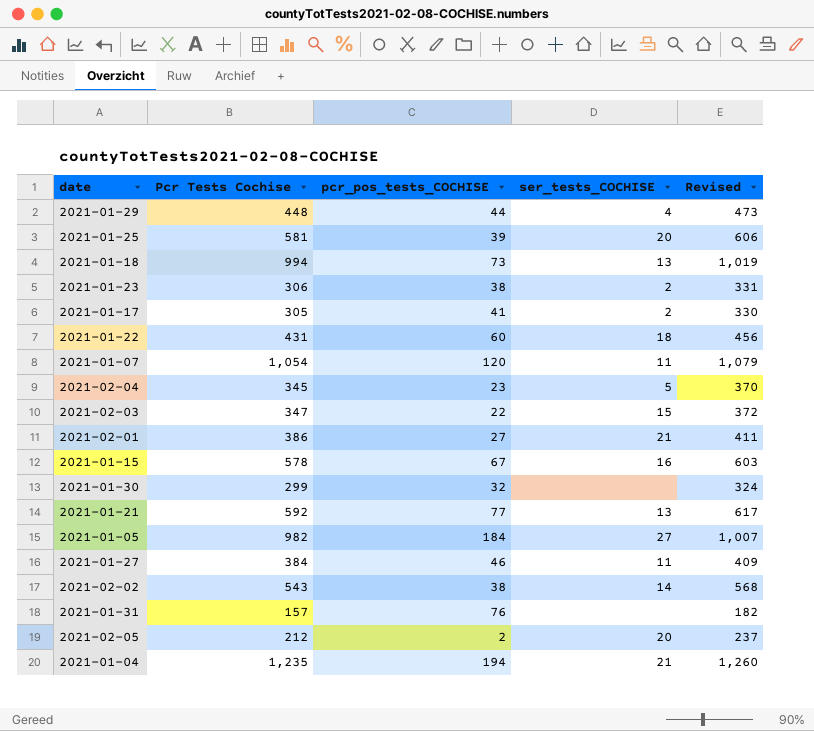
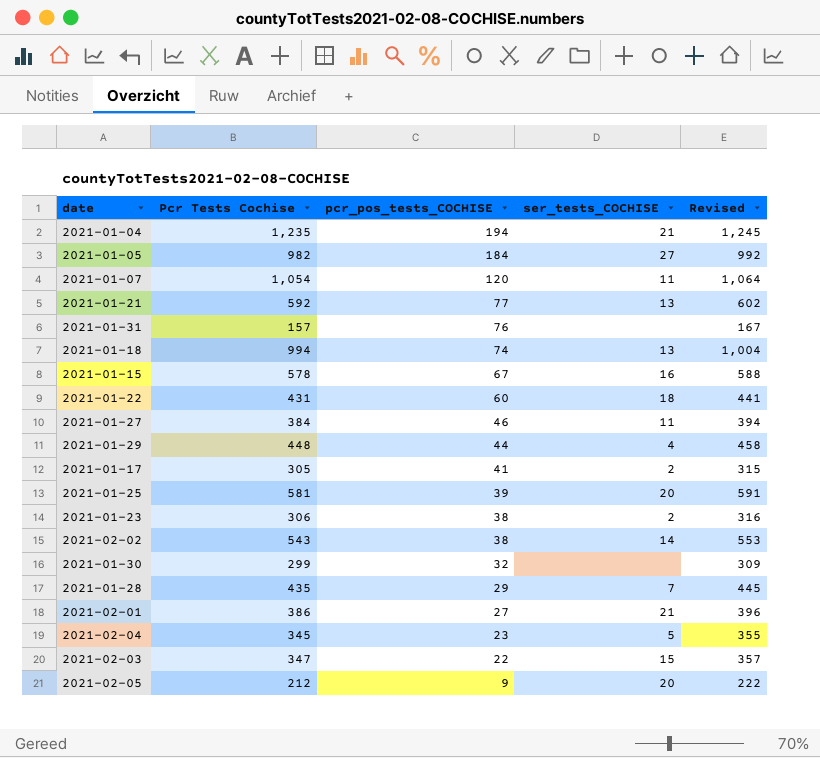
row order: none -> pcr_pos_tests_COCHISE descending
column Revised | formula: [Pcr Tests Cochise] + 25 -> [Pcr Tests Cochise] + 10
2021-01-18 | pcr_pos_tests_COCHISE: 73 -> 74
row 2021-01-28: none -> 435 | 29 | 7 | 445
2021-02-05 | pcr_pos_tests_COCHISE: 2 -> 9

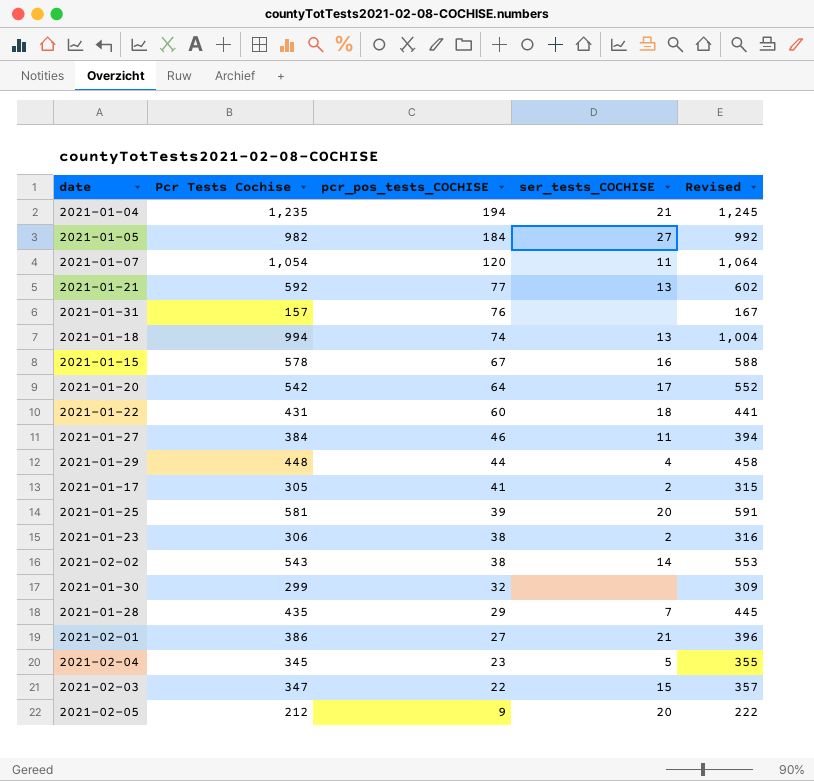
row 2021-01-20: none -> 542 | 64 | 17 | 552

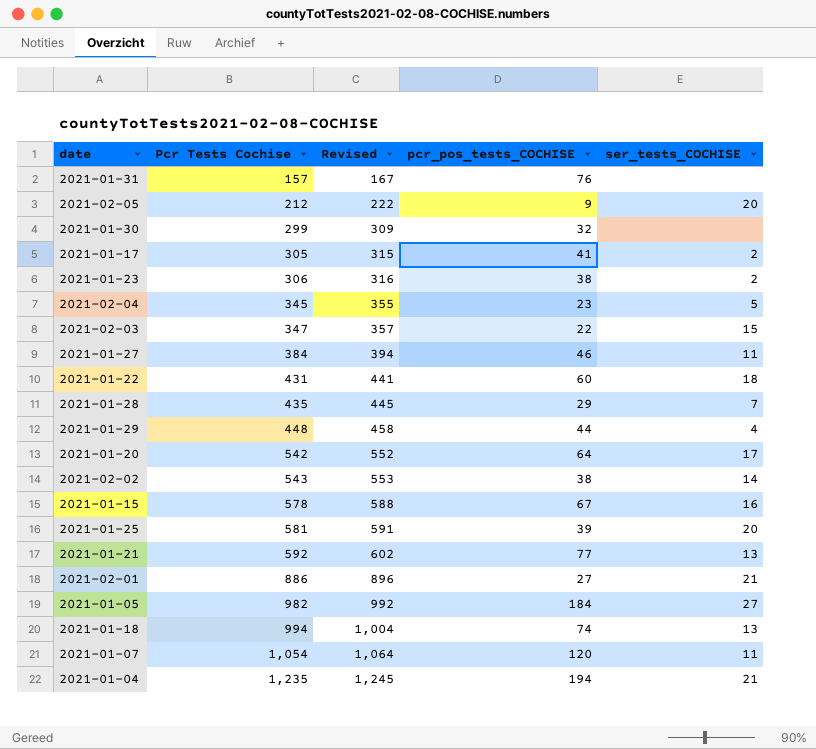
row order: pcr_pos_tests_COCHISE descending -> Pcr Tests Cochise ascending
column Revised | position: 5 -> 3
2021-02-01 | Pcr Tests Cochise: 386 -> 886
2021-02-01 | Revised: 396 -> 896

